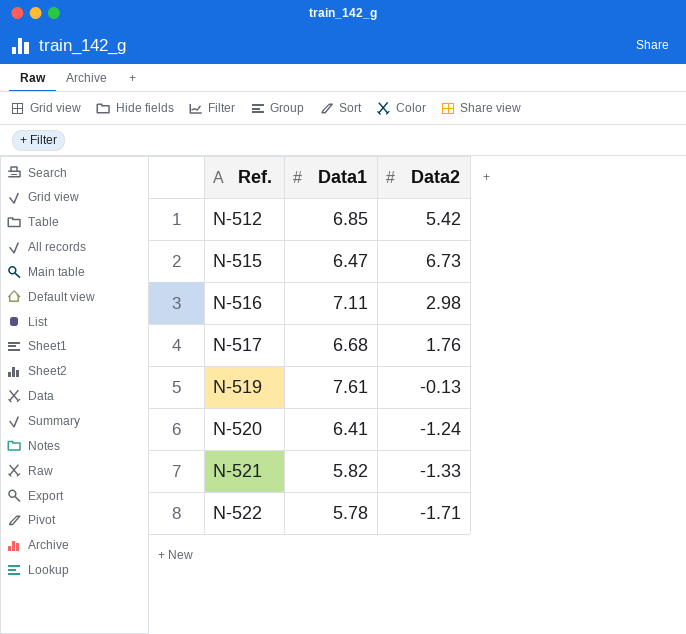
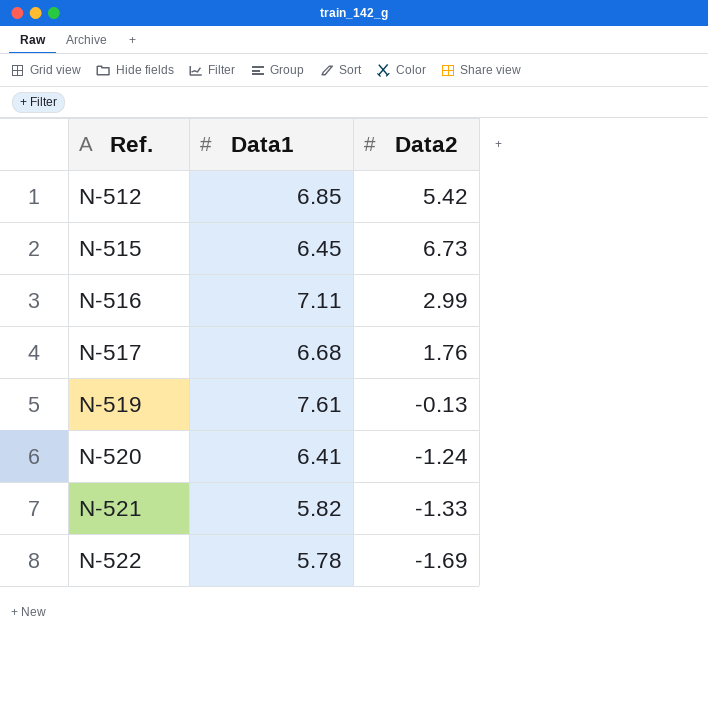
N-515 | Data1: 6.47 -> 6.45
N-516 | Data2: 2.98 -> 2.99
N-522 | Data2: -1.71 -> -1.69

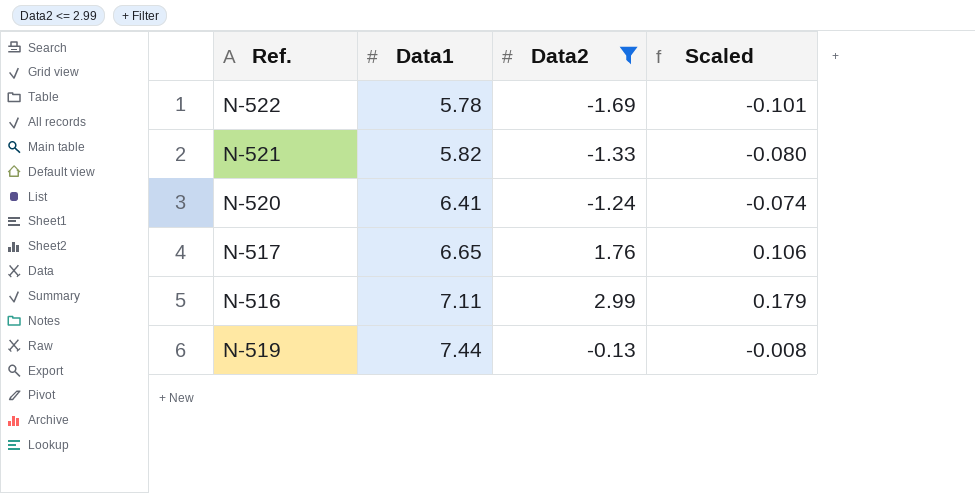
filter: none -> Data2 <= 2.99
row order: Ref. ascending -> Data1 ascending
column Scaled | formula: none -> [Data2] * 0.06
N-517 | Data1: 6.68 -> 6.65
N-519 | Data1: 7.61 -> 7.44

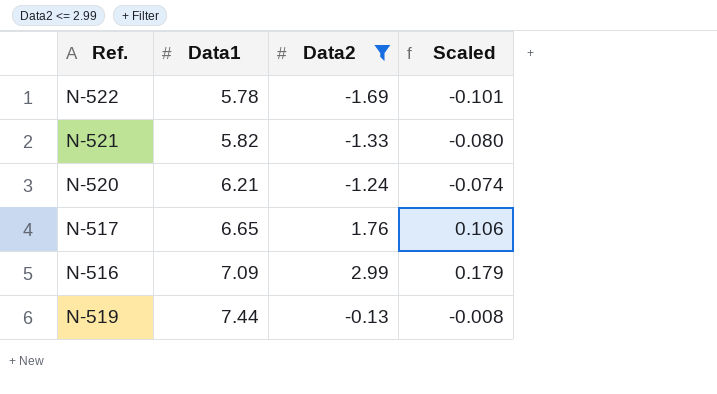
N-520 | Data1: 6.41 -> 6.21
N-516 | Data1: 7.11 -> 7.09

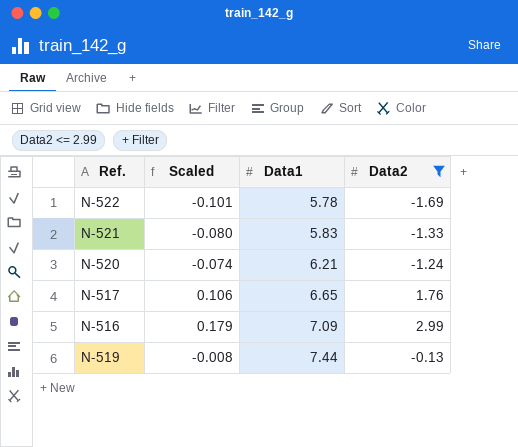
column Scaled | position: 4 -> 2
N-521 | Data1: 5.82 -> 5.83

